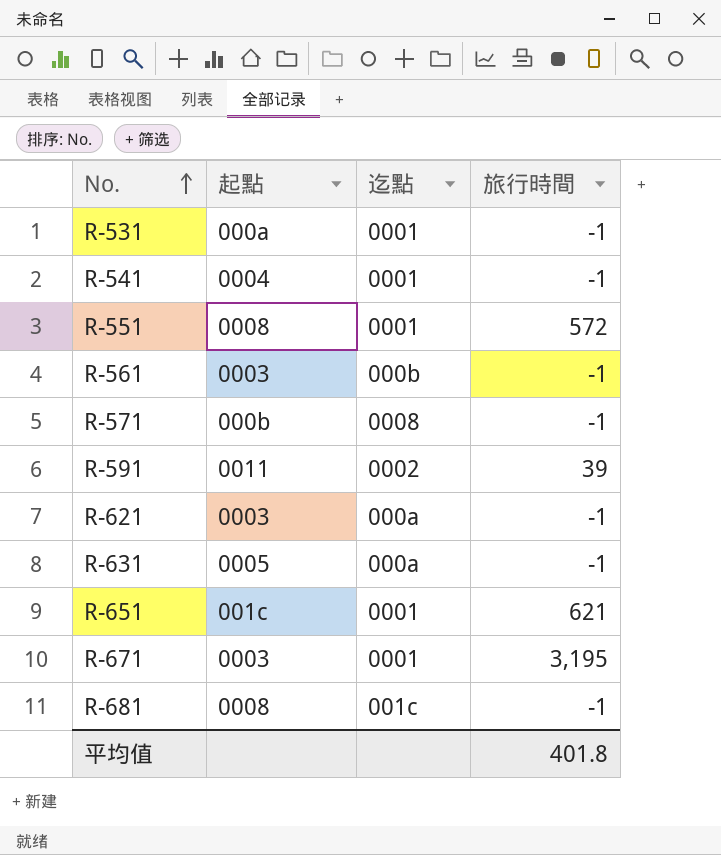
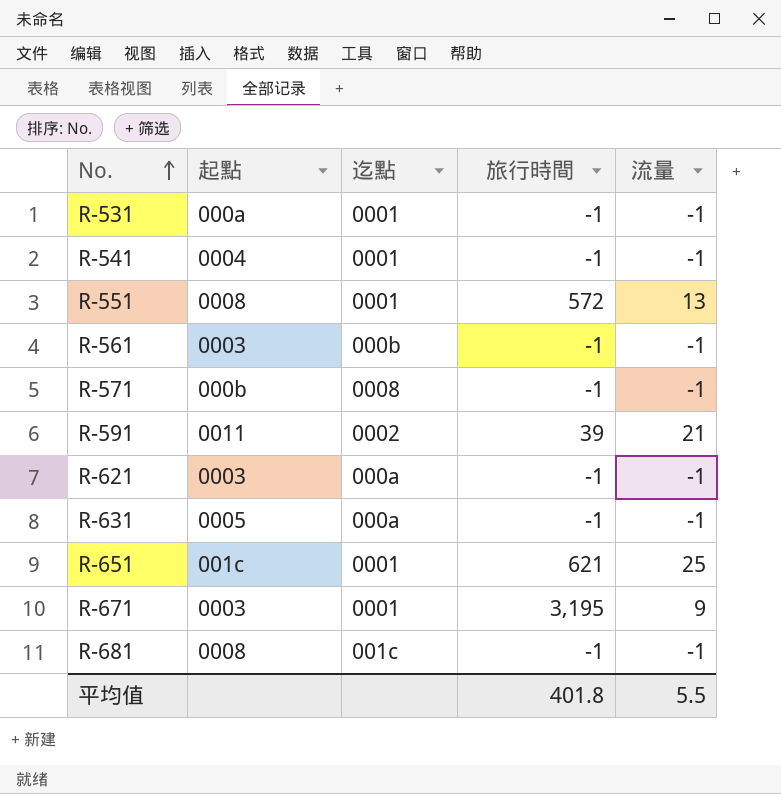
column 流量 | position: none -> 5

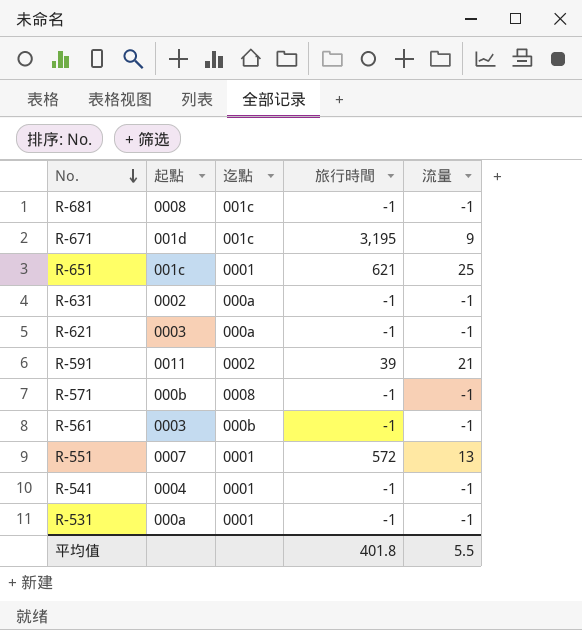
row order: No. ascending -> No. descending
R-671 | 起點: 0003 -> 001d
R-671 | 迄點: 0001 -> 001c
R-631 | 起點: 0005 -> 0002
R-551 | 起點: 0008 -> 0007

